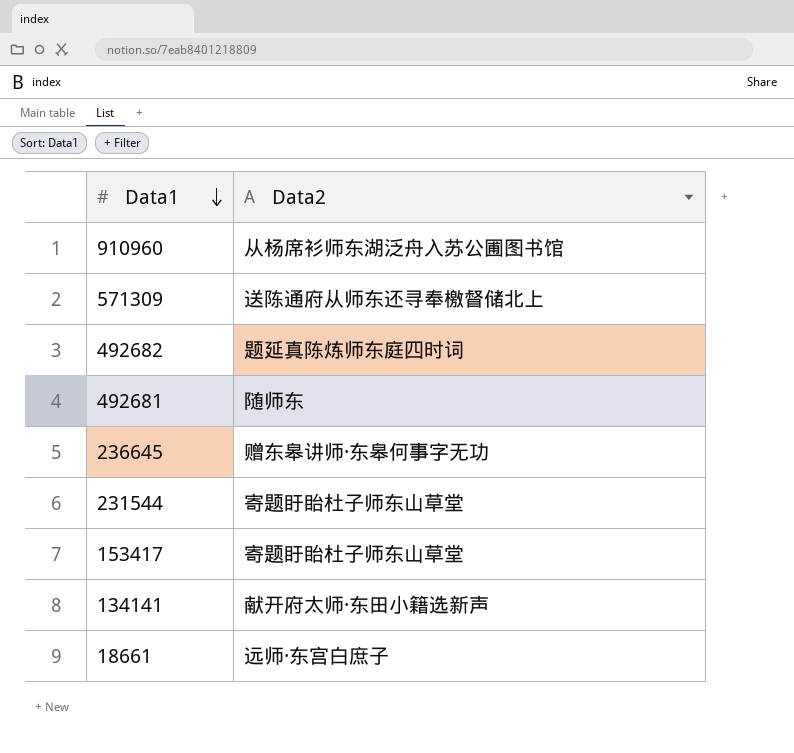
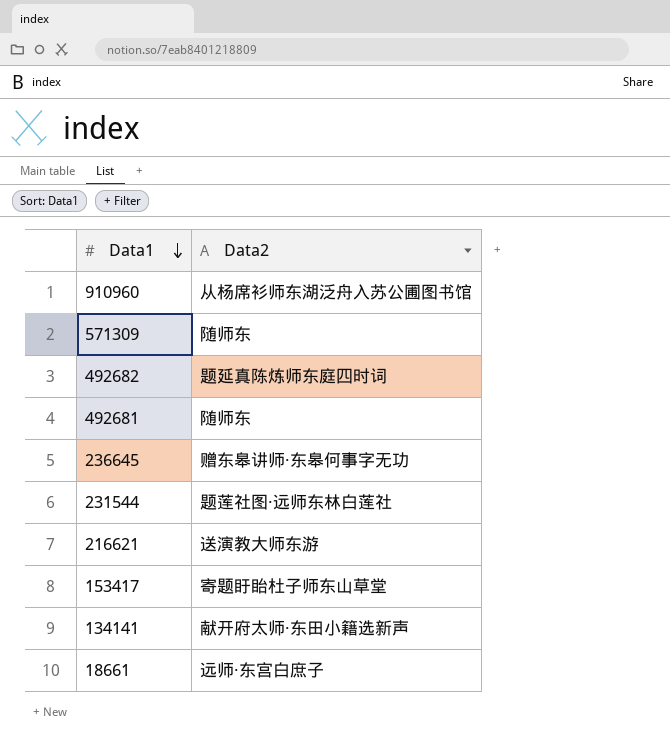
571309 | Data2: 送陈通府从师东还寻奉檄督储北上 -> 随师东
231544 | Data2: 寄题盱眙杜子师东山草堂 -> 题莲社图·远师东林白莲社
row 216621: none -> 送演教大师东游

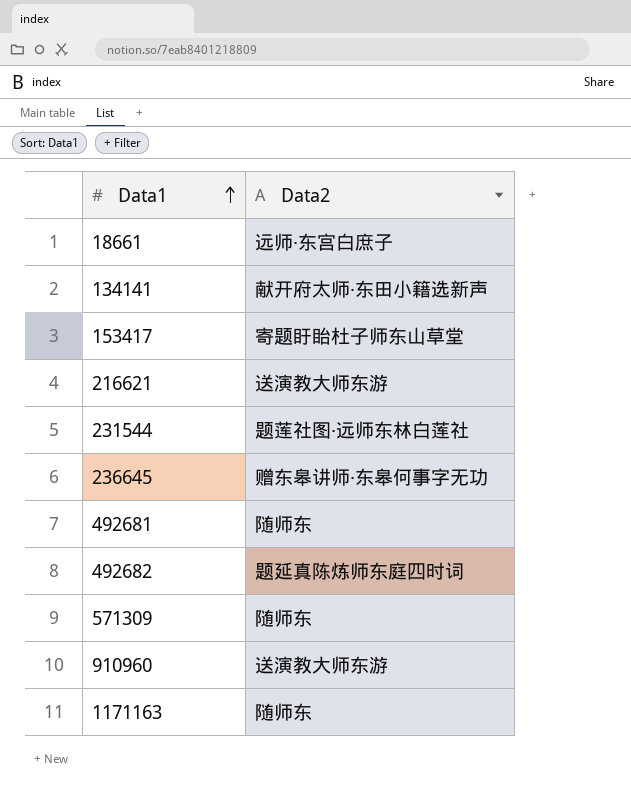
row order: Data1 descending -> Data1 ascending
910960 | Data2: 从杨席衫师东湖泛舟入苏公圃图书馆 -> 送演教大师东游
row 1171163: none -> 随师东

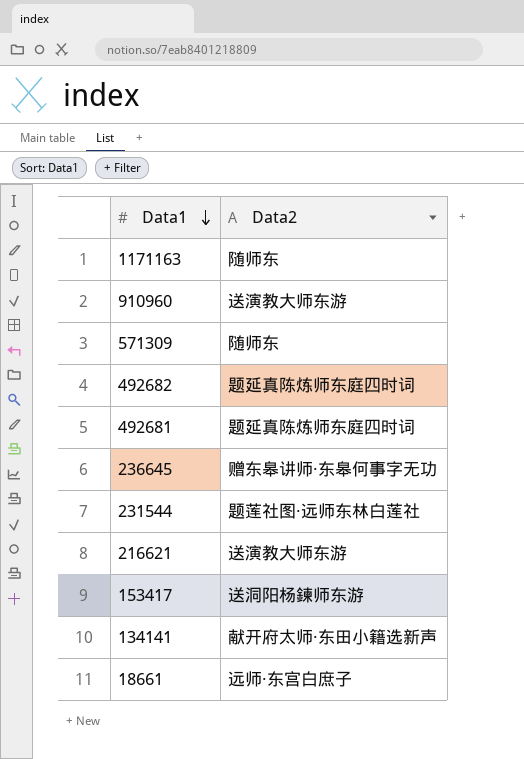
row order: Data1 ascending -> Data1 descending
492681 | Data2: 随师东 -> 题延真陈炼师东庭四时词
153417 | Data2: 寄题盱眙杜子师东山草堂 -> 送洞阳杨鍊师东游

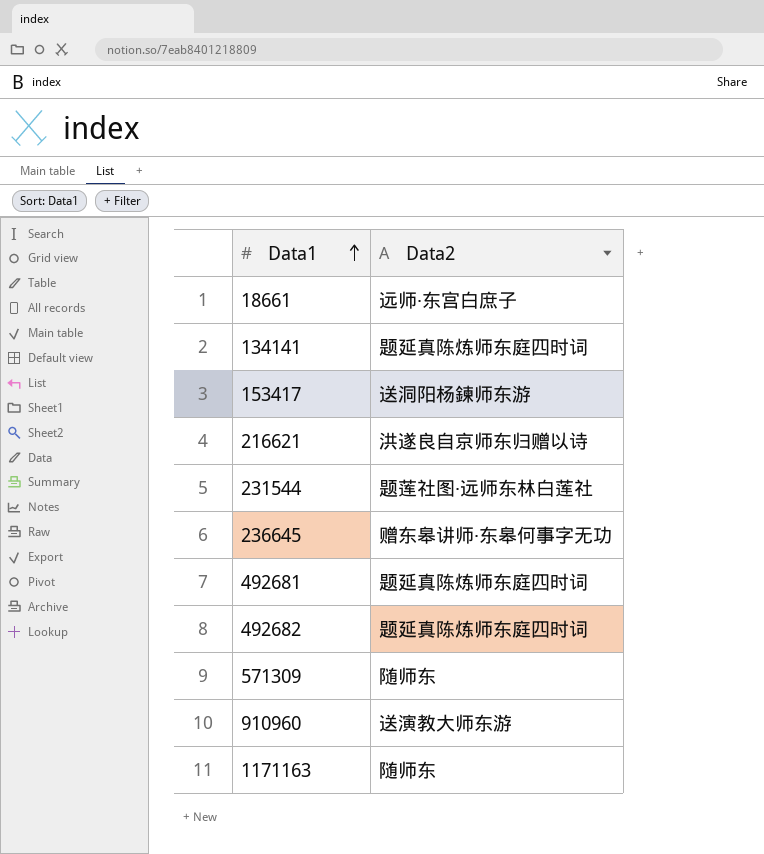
row order: Data1 descending -> Data1 ascending
134141 | Data2: 献开府太师·东田小籍选新声 -> 题延真陈炼师东庭四时词
216621 | Data2: 送演教大师东游 -> 洪遂良自京师东归赠以诗

